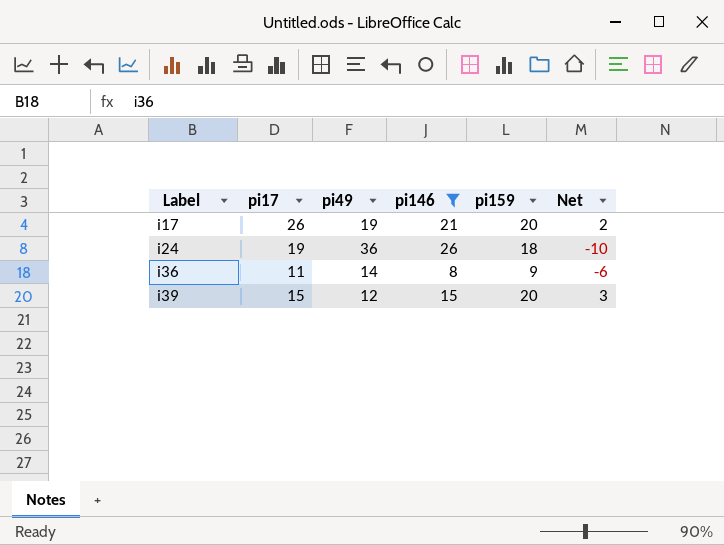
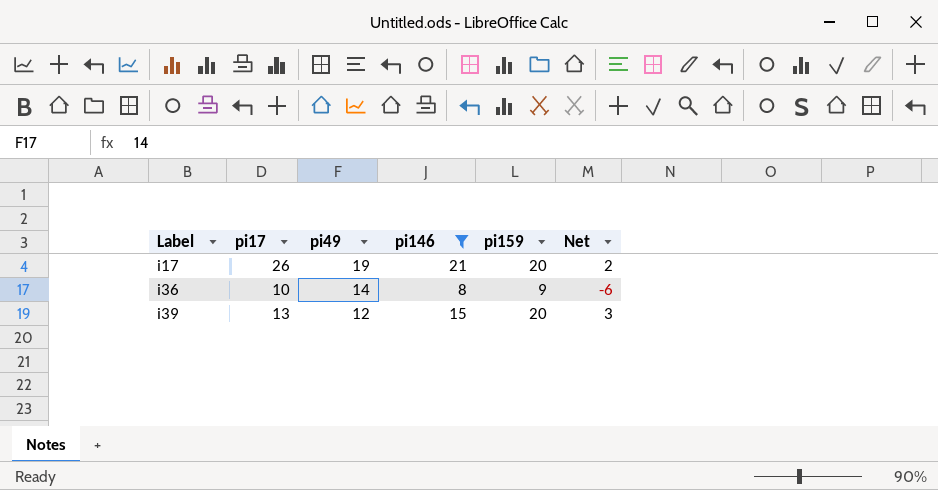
row i24: 19 | 36 | 26 | 18 | -10 -> none
i36 | pi17: 11 -> 10
i39 | pi17: 15 -> 13

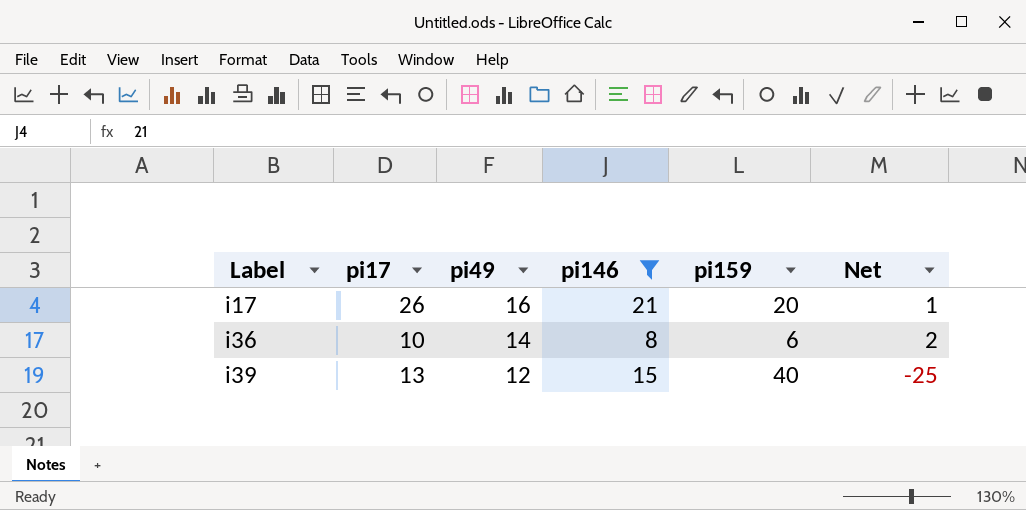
column Net | formula: [pi146] - [pi49] -> [pi146] - [pi159]
i17 | pi49: 19 -> 16
i36 | pi159: 9 -> 6
i39 | pi159: 20 -> 40

